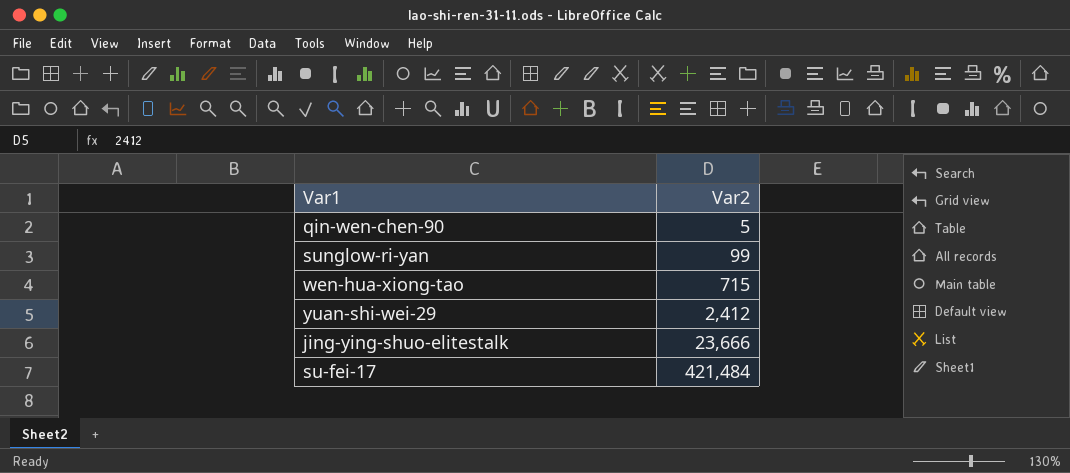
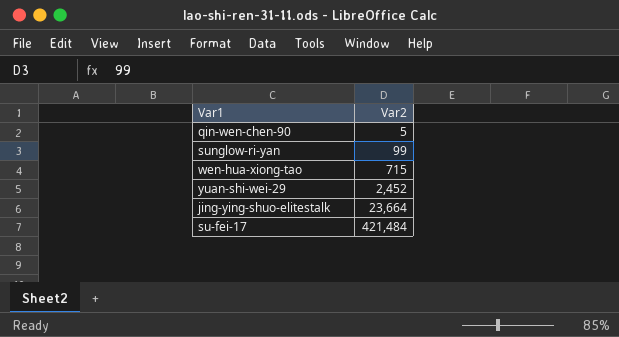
yuan-shi-wei-29 | Var2: 2,412 -> 2,452
jing-ying-shuo-elitestalk | Var2: 23,666 -> 23,664

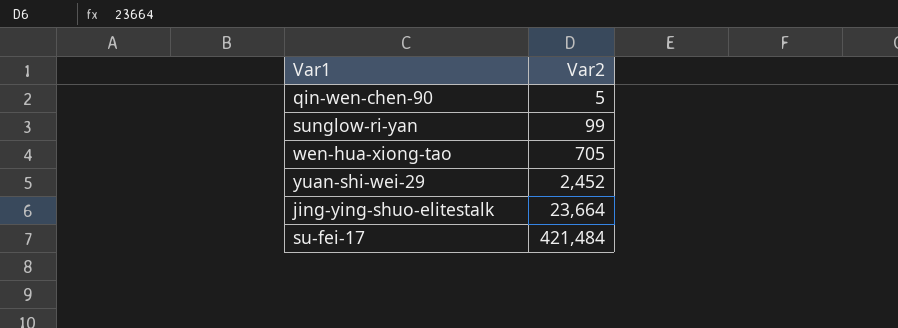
wen-hua-xiong-tao | Var2: 715 -> 705

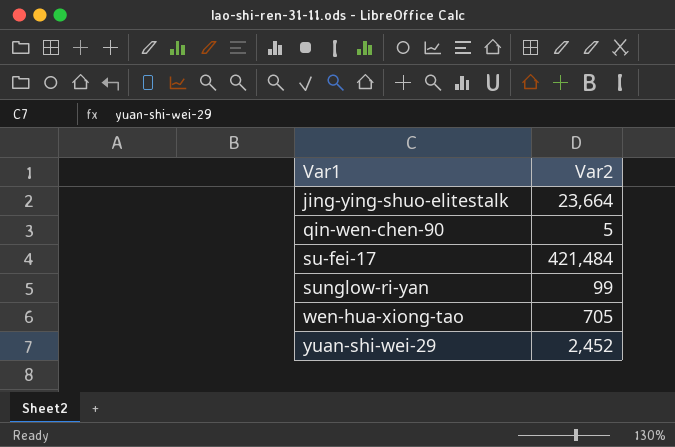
row order: Var2 ascending -> Var1 ascending

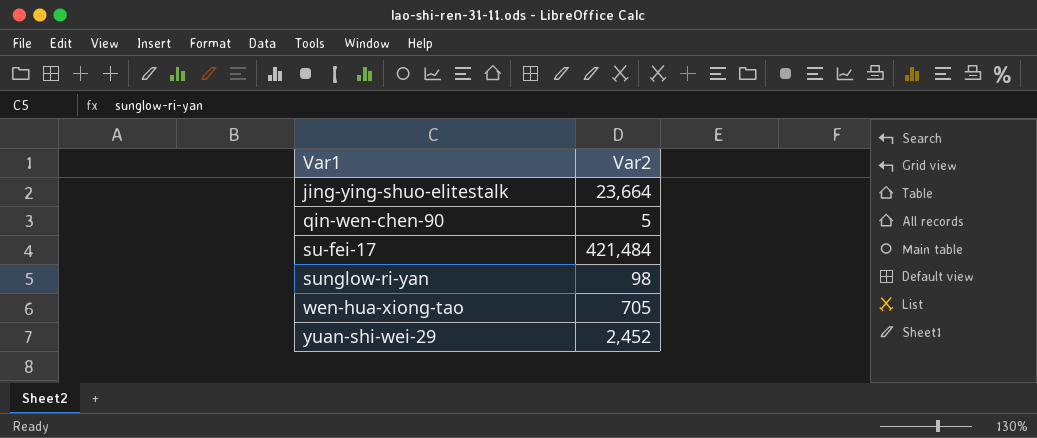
sunglow-ri-yan | Var2: 99 -> 98

